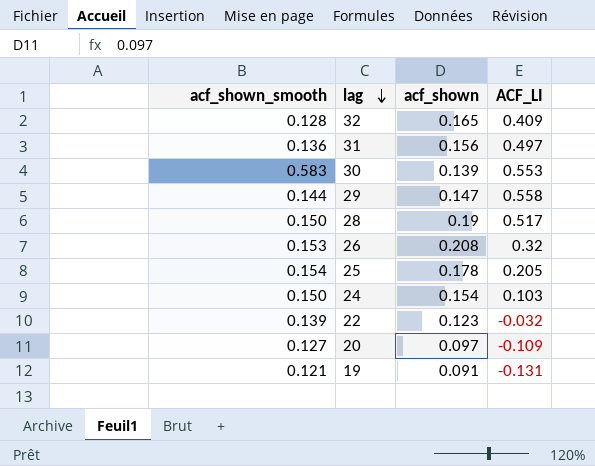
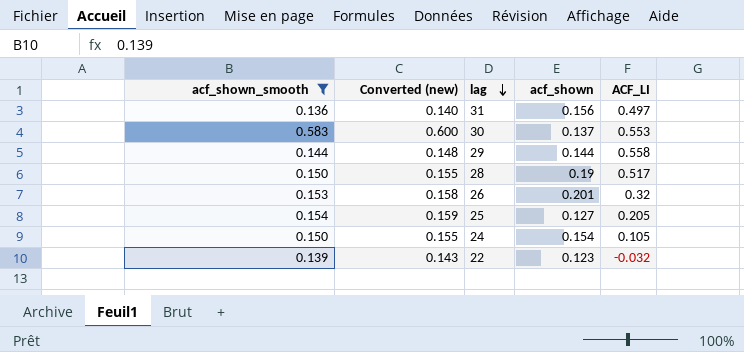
filter: none -> acf_shown_smooth >= 0.136
column Converted (new) | formula: none -> [acf_shown_smooth] * 1.03
30 | acf_shown: 0.139 -> 0.137
29 | acf_shown: 0.147 -> 0.144
26 | acf_shown: 0.208 -> 0.201
25 | acf_shown: 0.178 -> 0.127
24 | ACF_LI: 0.103 -> 0.105

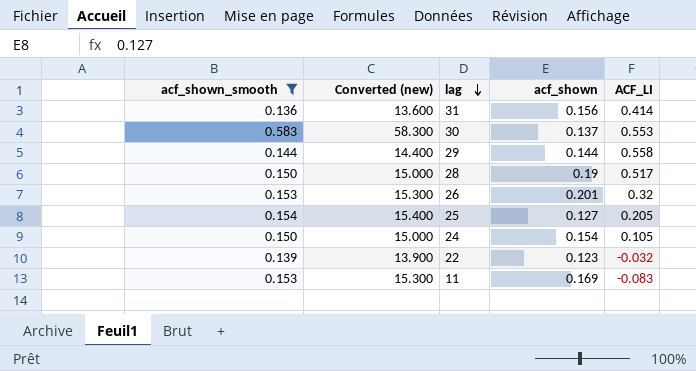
column Converted (new) | formula: [acf_shown_smooth] * 1.03 -> [acf_shown_smooth] * 100
31 | ACF_LI: 0.497 -> 0.414
row 11: none -> 0.153 | 15.300 | 0.169 | -0.083

